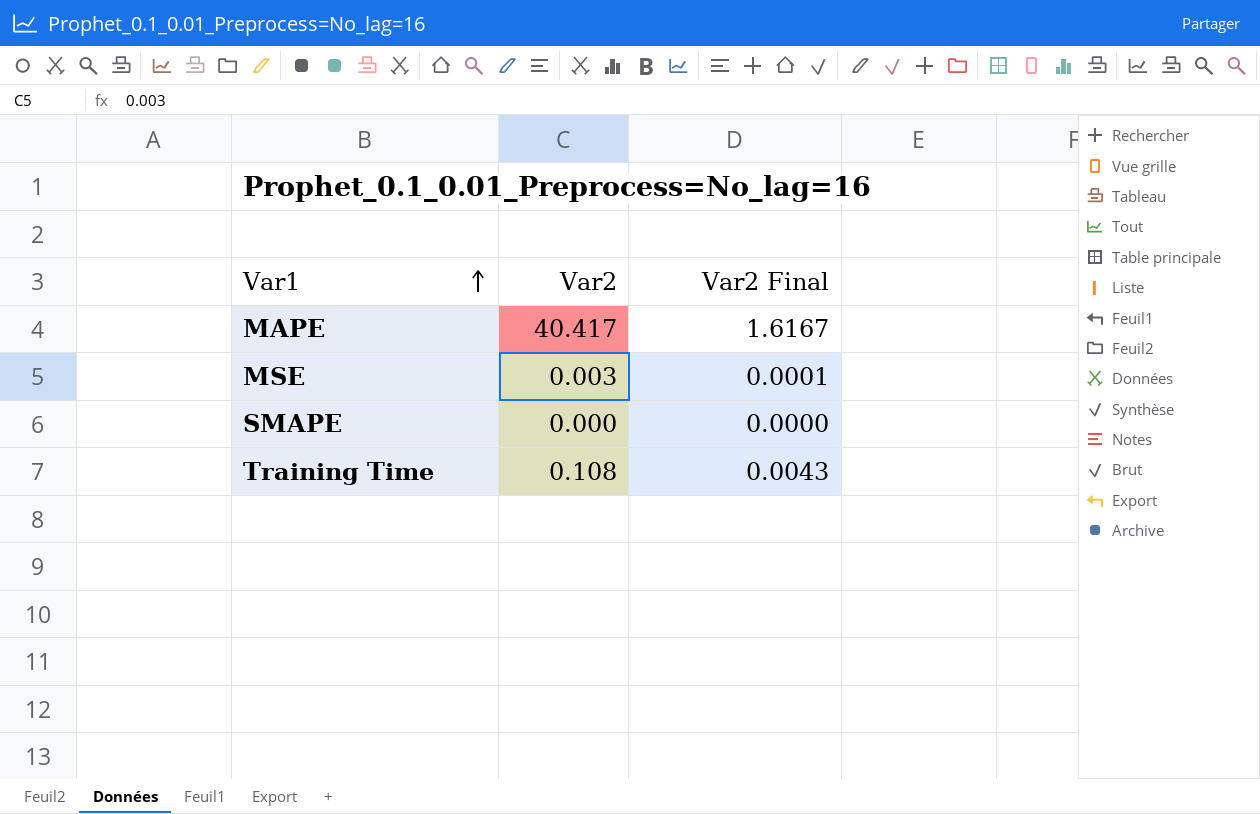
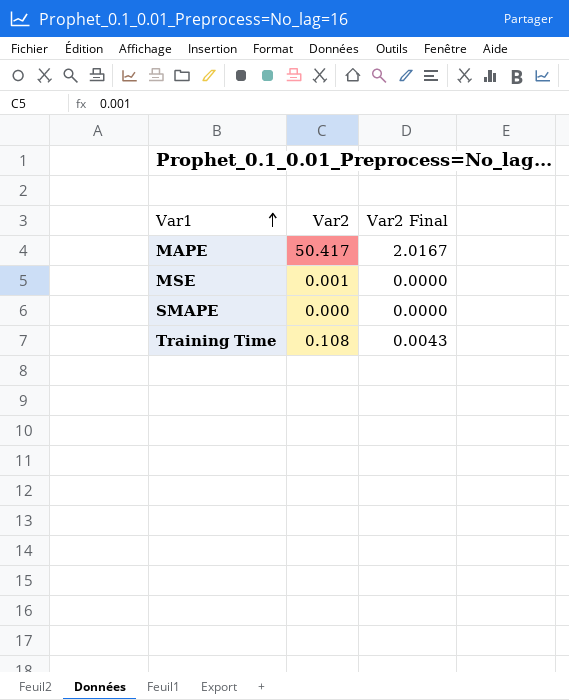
MAPE | Var2: 40.417 -> 50.417
MAPE | Var2 Final: 1.6167 -> 2.0167
MSE | Var2: 0.003 -> 0.001
MSE | Var2 Final: 0.0001 -> 0.0000

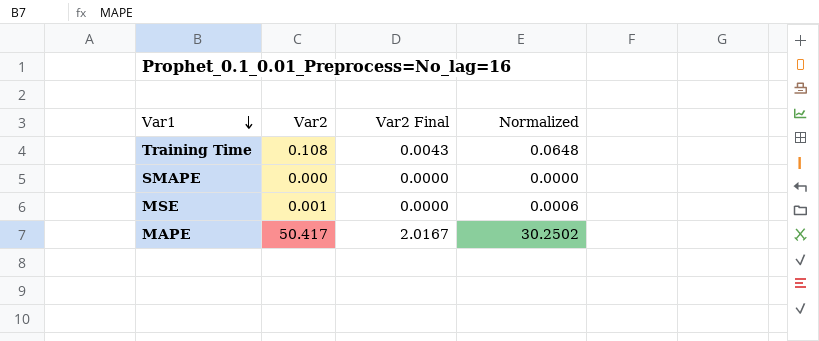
row order: Var1 ascending -> Var1 descending
column Normalized | formula: none -> [Var2] * 0.6

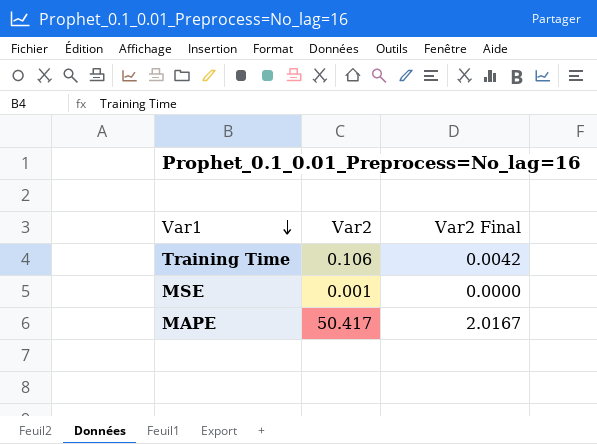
column Normalized | formula: [Var2] * 0.6 -> none
row SMAPE: 0.000 | 0.0000 | 0.0000 -> none
Training Time | Var2: 0.108 -> 0.106
Training Time | Var2 Final: 0.0043 -> 0.0042

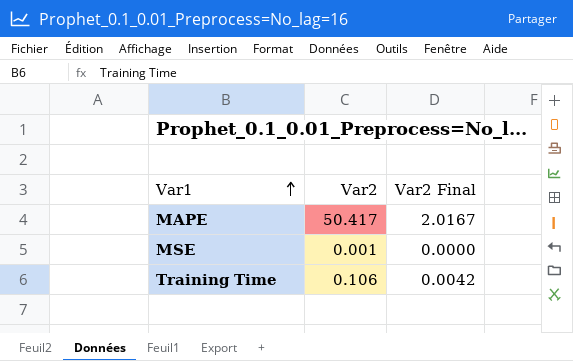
row order: Var1 descending -> Var1 ascending

